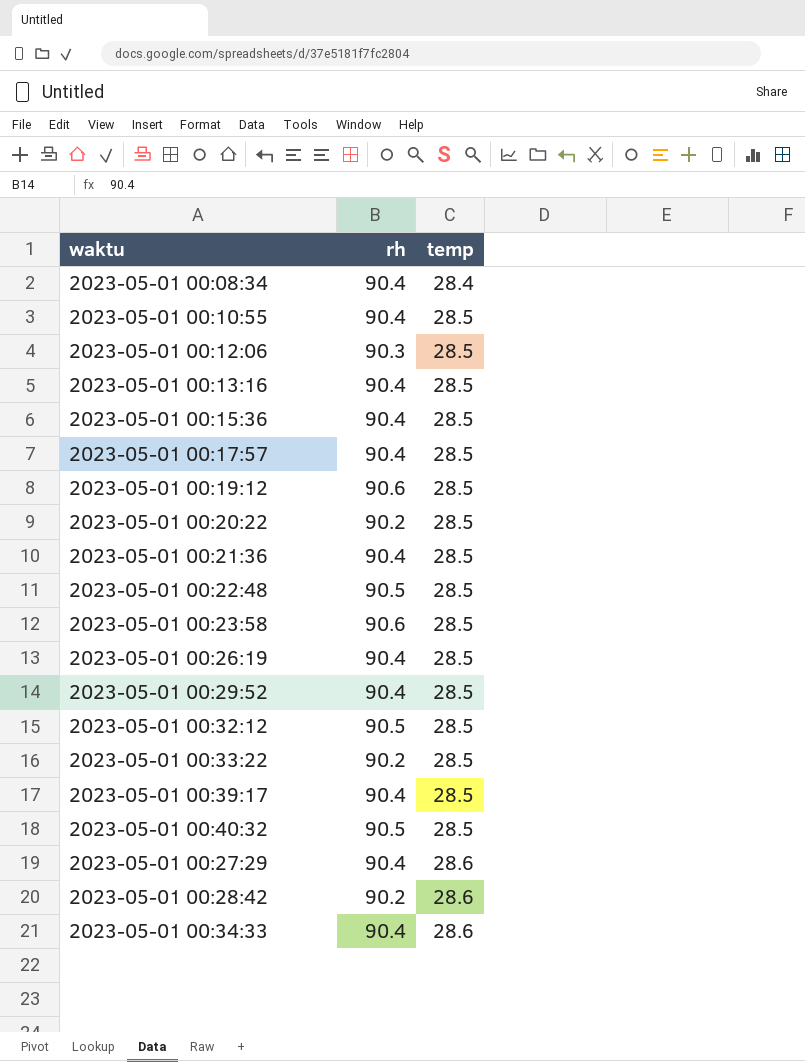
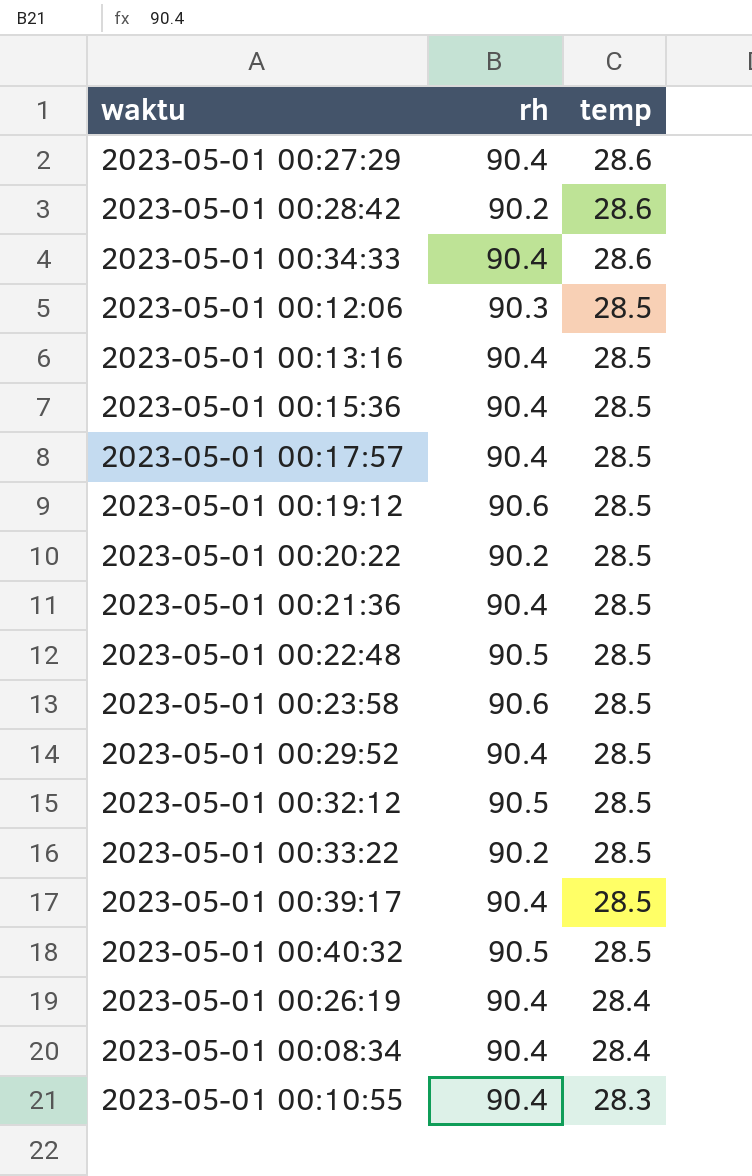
row order: temp ascending -> temp descending
2023-05-01 00:26:19 | temp: 28.5 -> 28.4
2023-05-01 00:10:55 | temp: 28.5 -> 28.3

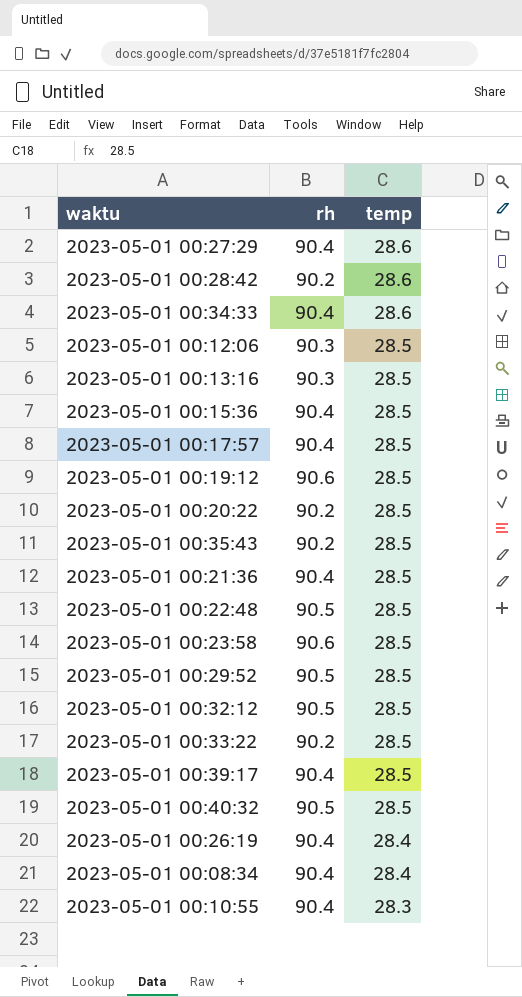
2023-05-01 00:13:16 | rh: 90.4 -> 90.3
row 2023-05-01 00:35:43: none -> 90.2 | 28.5
2023-05-01 00:29:52 | rh: 90.4 -> 90.5

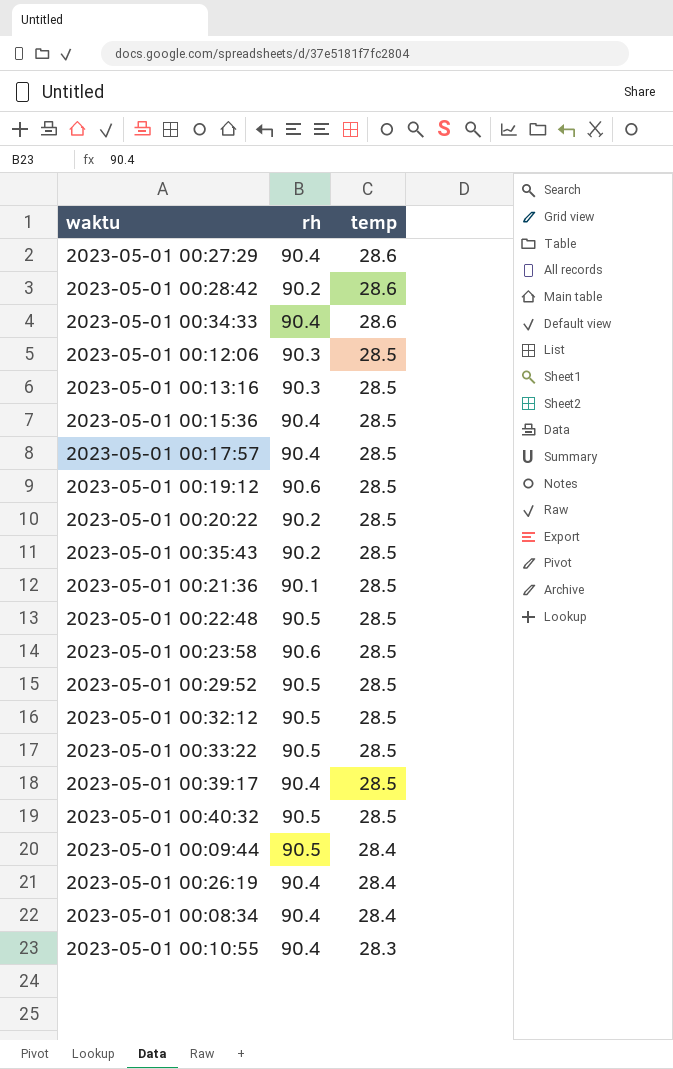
2023-05-01 00:21:36 | rh: 90.4 -> 90.1
2023-05-01 00:33:22 | rh: 90.2 -> 90.5
row 2023-05-01 00:09:44: none -> 90.5 | 28.4

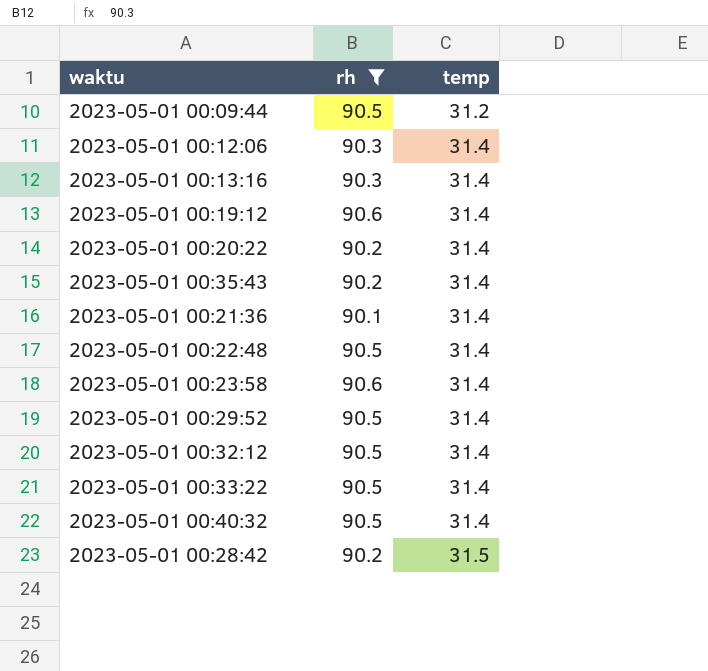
filter: none -> rh != 90.4
row order: temp descending -> temp ascending
2023-05-01 00:09:44 | temp: 28.4 -> 31.2
2023-05-01 00:12:06 | temp: 28.5 -> 31.4
2023-05-01 00:13:16 | temp: 28.5 -> 31.4
2023-05-01 00:19:12 | temp: 28.5 -> 31.4
2023-05-01 00:20:22 | temp: 28.5 -> 31.4
2023-05-01 00:35:43 | temp: 28.5 -> 31.4
2023-05-01 00:21:36 | temp: 28.5 -> 31.4
2023-05-01 00:22:48 | temp: 28.5 -> 31.4
2023-05-01 00:23:58 | temp: 28.5 -> 31.4
2023-05-01 00:29:52 | temp: 28.5 -> 31.4
2023-05-01 00:32:12 | temp: 28.5 -> 31.4
2023-05-01 00:33:22 | temp: 28.5 -> 31.4
2023-05-01 00:40:32 | temp: 28.5 -> 31.4
2023-05-01 00:28:42 | temp: 28.6 -> 31.5

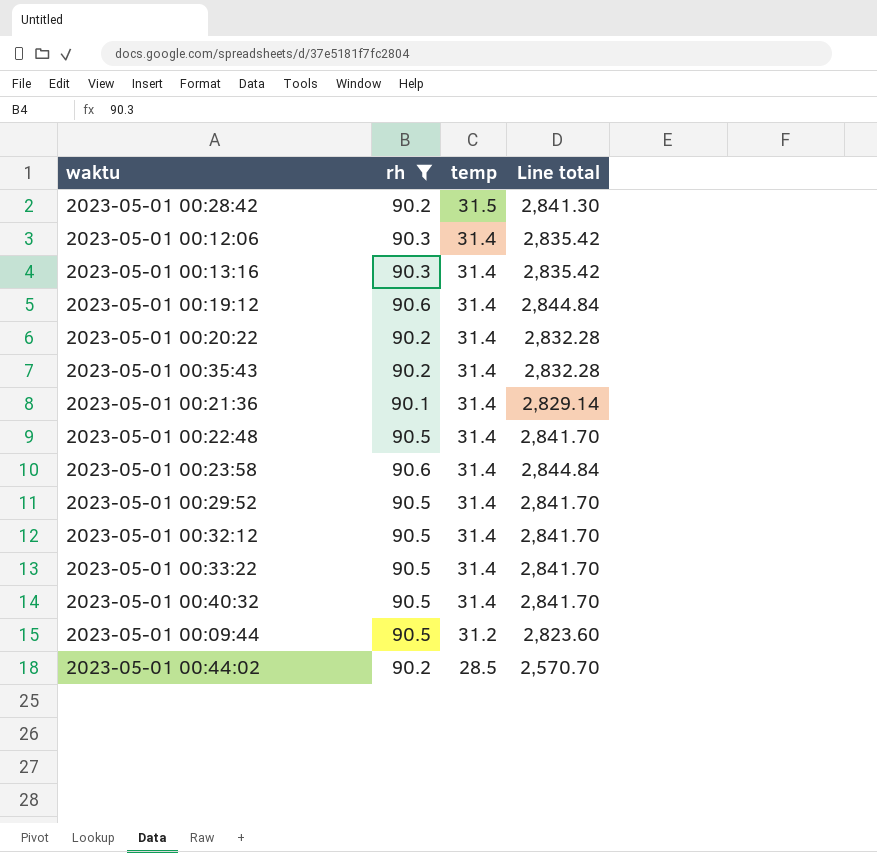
row order: temp ascending -> temp descending
column Line total | formula: none -> [rh] * [temp]
row 2023-05-01 00:44:02: none -> 90.2 | 28.5 | 2,570.70

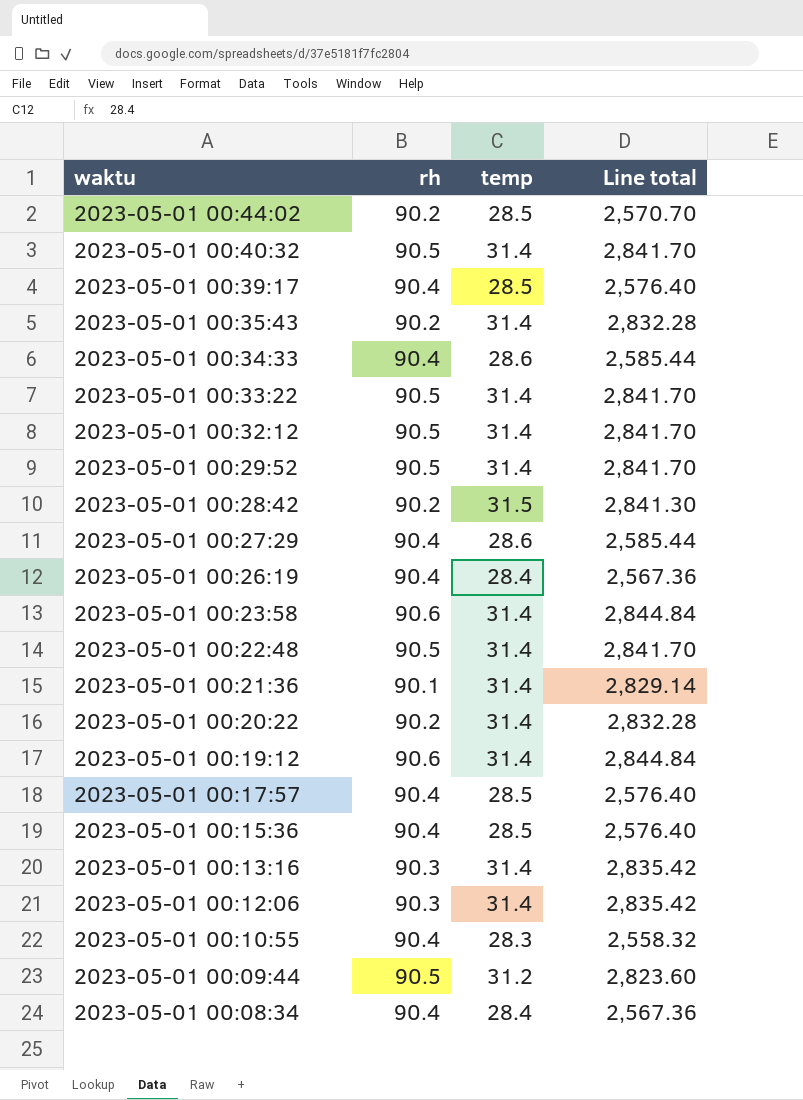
filter: rh != 90.4 -> none
row order: temp descending -> waktu descending

